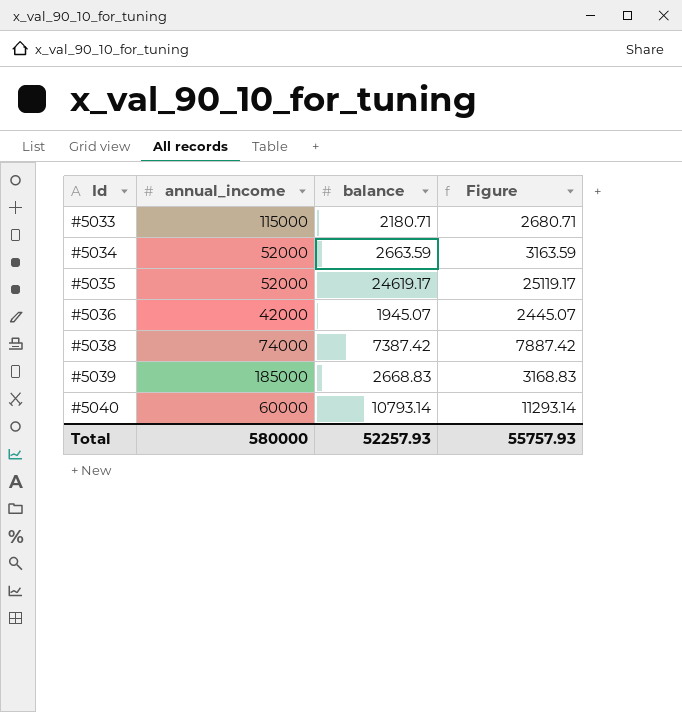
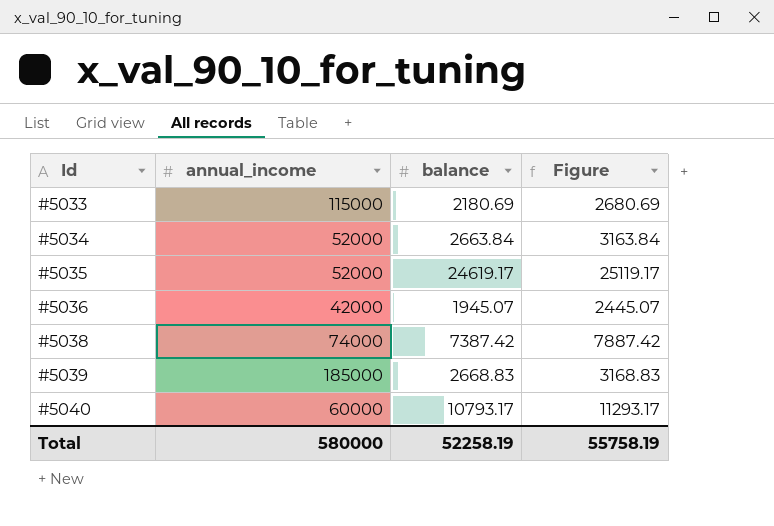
#5033 | balance: 2180.71 -> 2180.69
#5033 | Figure: 2680.71 -> 2680.69
#5034 | balance: 2663.59 -> 2663.84
#5034 | Figure: 3163.59 -> 3163.84
#5040 | balance: 10793.14 -> 10793.17
#5040 | Figure: 11293.14 -> 11293.17
Total | balance: 52257.93 -> 52258.19
Total | Figure: 55757.93 -> 55758.19

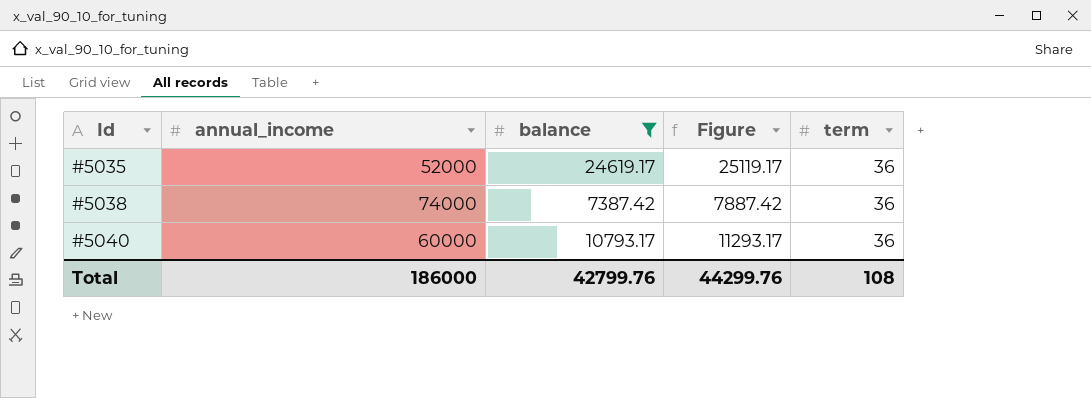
filter: none -> balance >= 7387.42
column term | position: none -> 5
Total | annual_income: 580000 -> 186000
Total | balance: 52258.19 -> 42799.76
Total | Figure: 55758.19 -> 44299.76

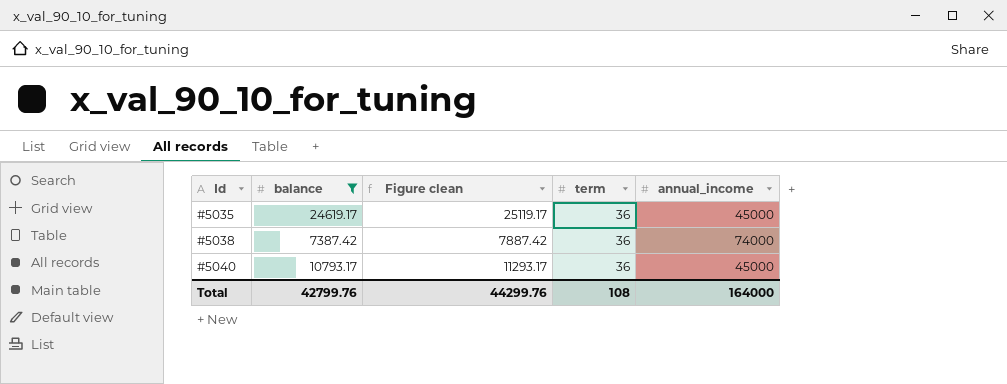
column name: Figure -> Figure clean
column annual_income | position: 2 -> 5
#5035 | annual_income: 52000 -> 45000
#5040 | annual_income: 60000 -> 45000
Total | annual_income: 186000 -> 164000

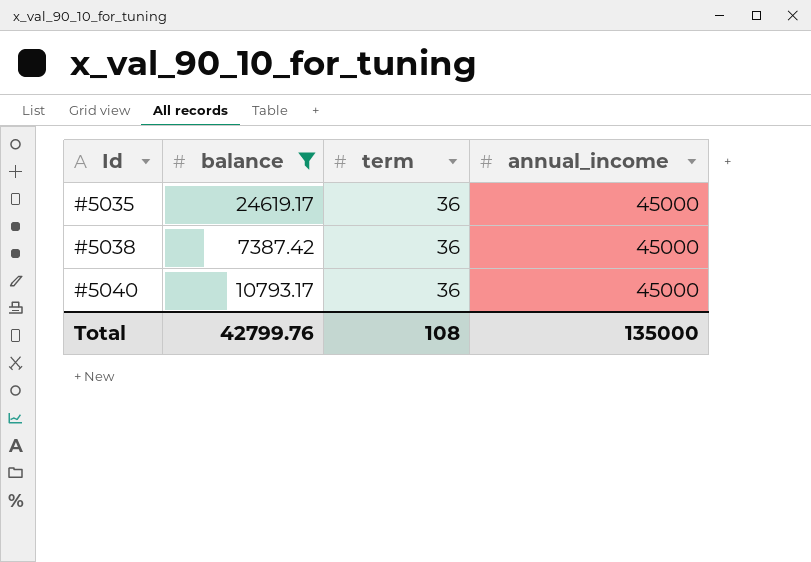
column Figure clean | formula: [balance] + 500 -> none
#5038 | annual_income: 74000 -> 45000
Total | annual_income: 164000 -> 135000

